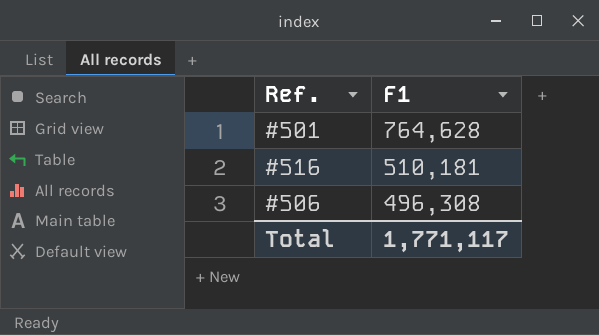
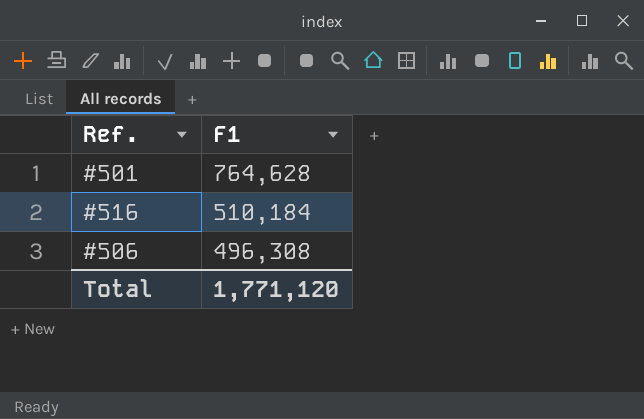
#516 | F1: 510,181 -> 510,184
Total | F1: 1,771,117 -> 1,771,120

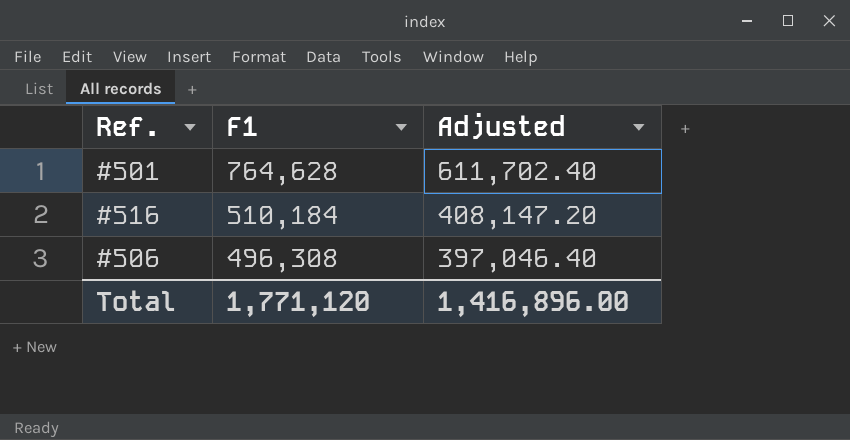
column Adjusted | formula: none -> [F1] * 0.8

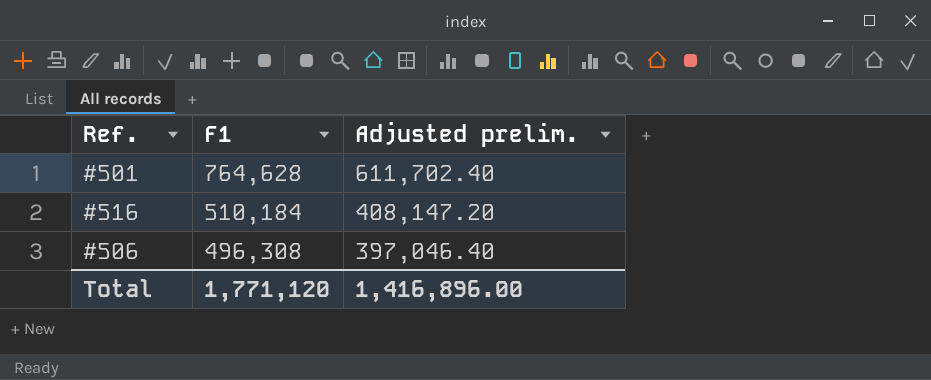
column name: Adjusted -> Adjusted prelim.

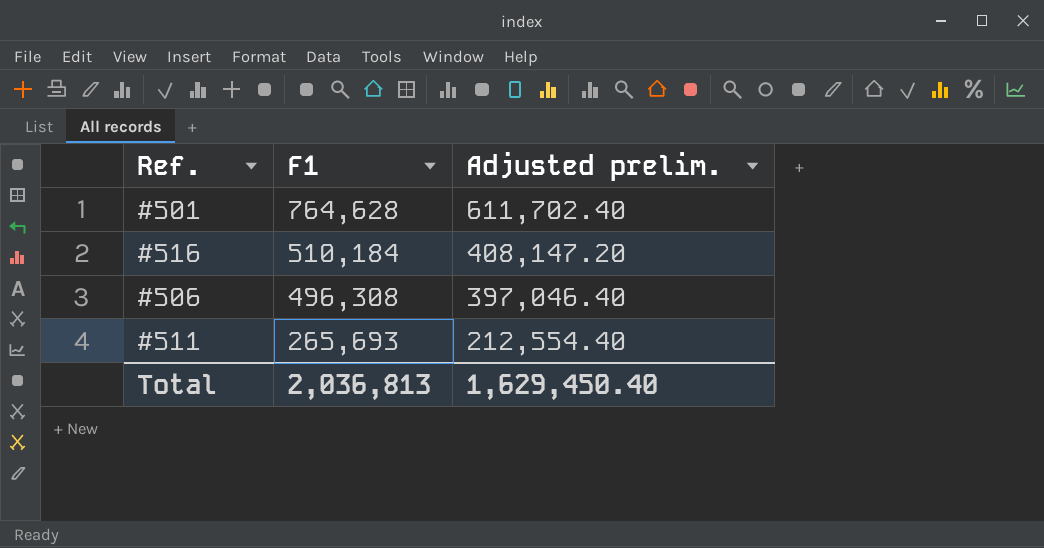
row #511: none -> 265,693 | 212,554.40
Total | F1: 1,771,120 -> 2,036,813
Total | Adjusted prelim.: 1,416,896.00 -> 1,629,450.40

